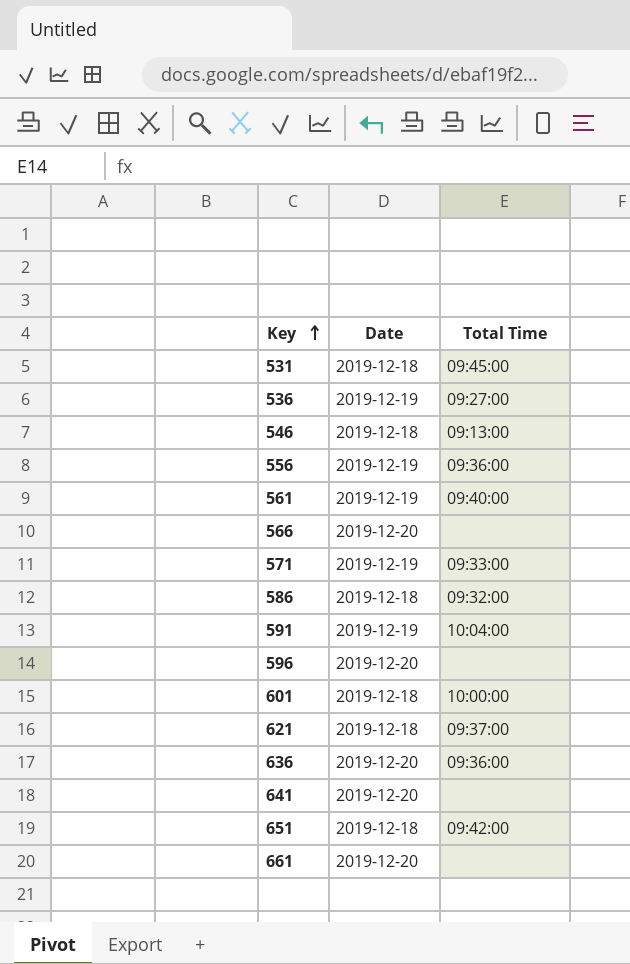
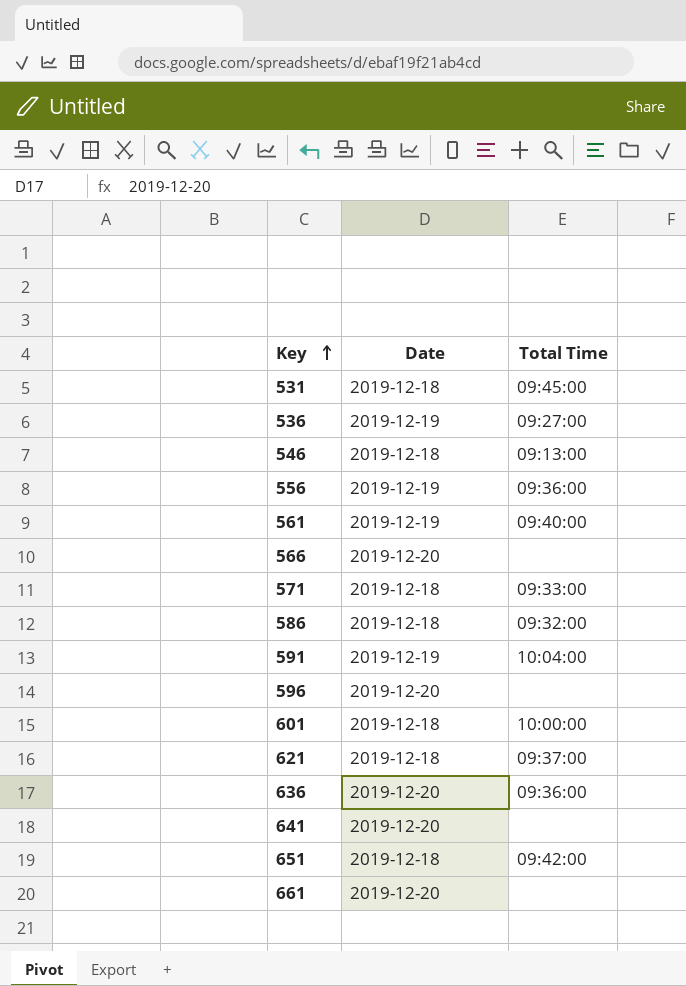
571 | Date: 2019-12-19 -> 2019-12-18

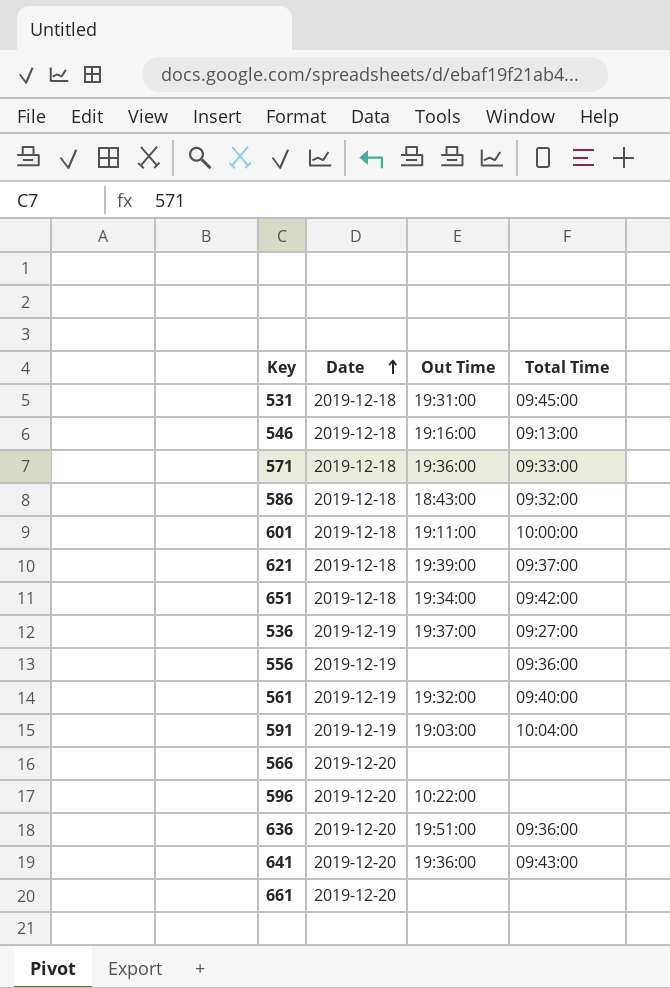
row order: Key ascending -> Date ascending
column Out Time | position: none -> 3
641 | Total Time: none -> 09:43:00

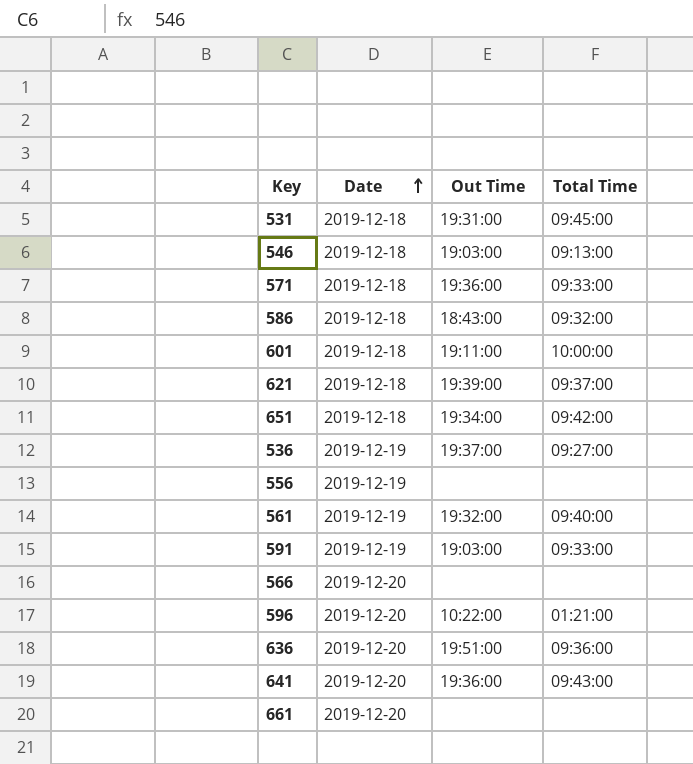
546 | Out Time: 19:16:00 -> 19:03:00
556 | Total Time: 09:36:00 -> none
591 | Total Time: 10:04:00 -> 09:33:00
596 | Total Time: none -> 01:21:00

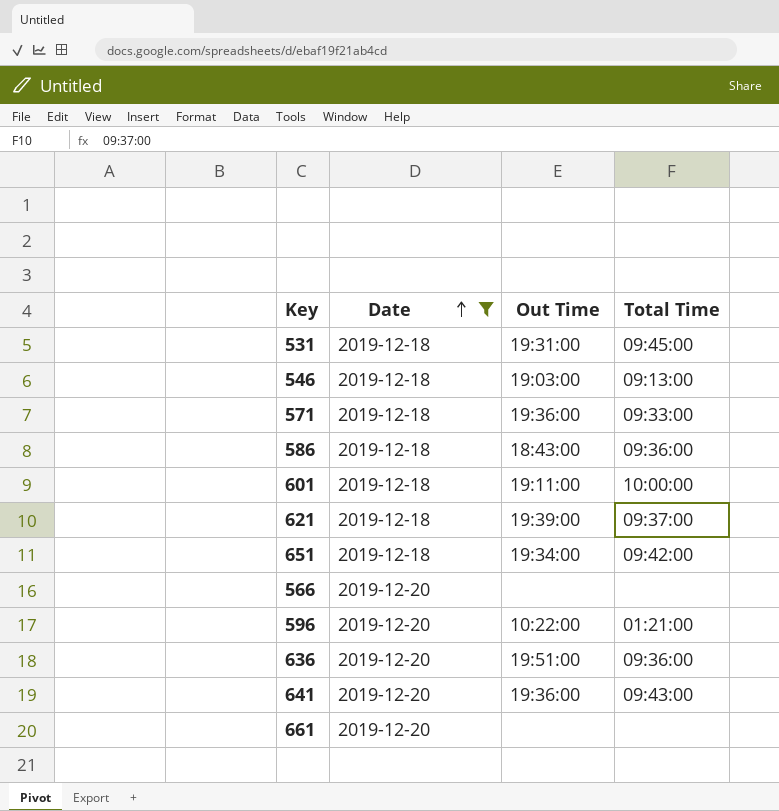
filter: none -> Date != 2019-12-19
586 | Total Time: 09:32:00 -> 09:36:00

